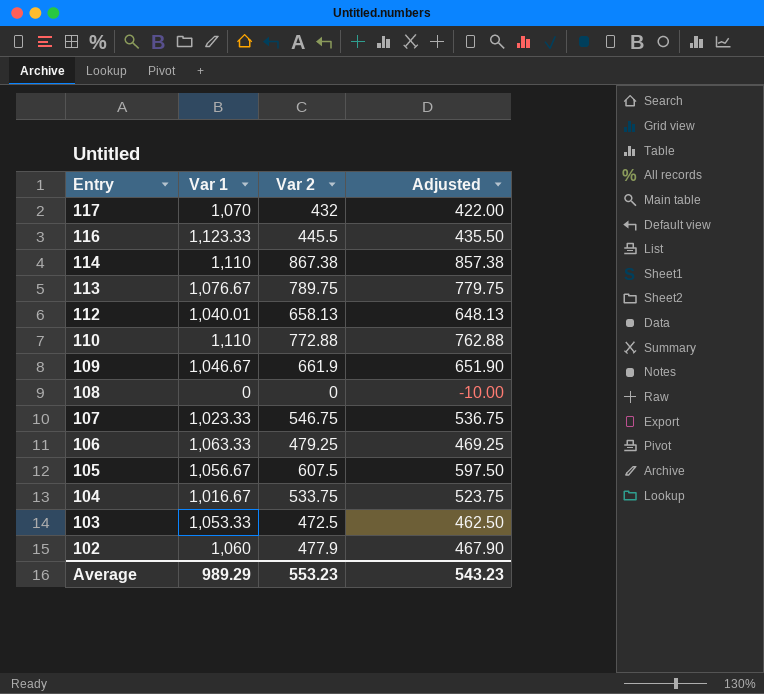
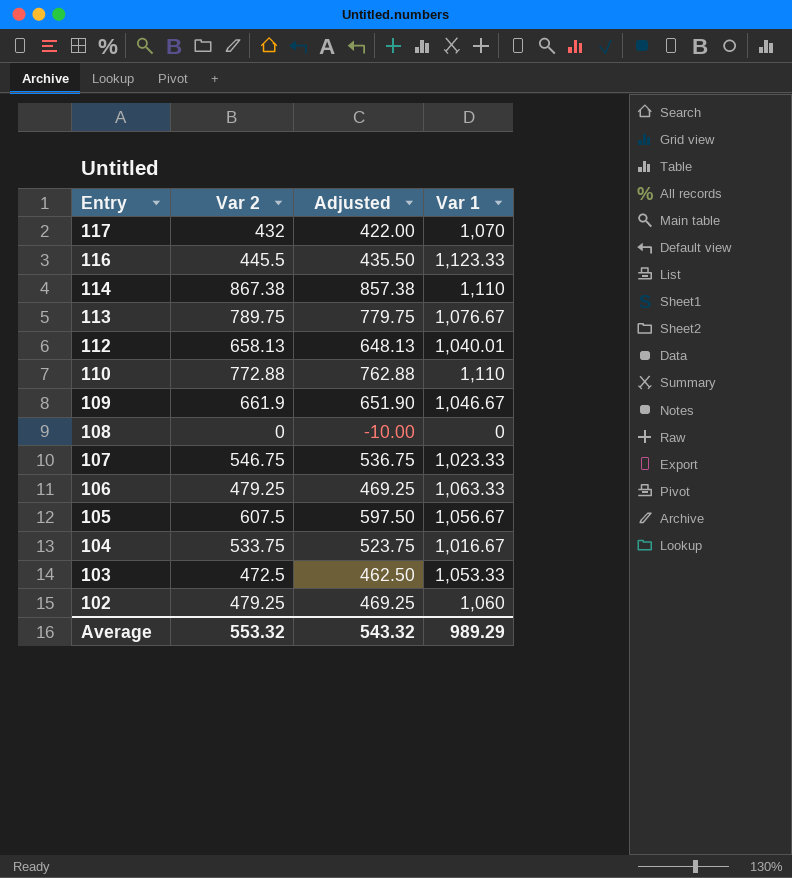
column Var 1 | position: 2 -> 4
102 | Var 2: 477.9 -> 479.25
102 | Adjusted: 467.90 -> 469.25
Average | Var 2: 553.23 -> 553.32
Average | Adjusted: 543.23 -> 543.32

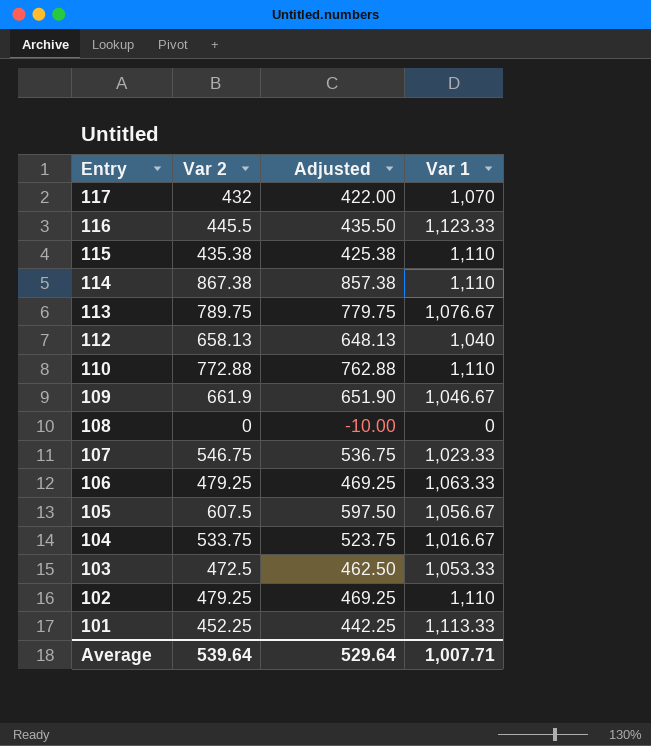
row 115: none -> 435.38 | 425.38 | 1,110
112 | Var 1: 1,040.01 -> 1,040
102 | Var 1: 1,060 -> 1,110
row 101: none -> 452.25 | 442.25 | 1,113.33
Average | Var 2: 553.32 -> 539.64
Average | Adjusted: 543.32 -> 529.64
Average | Var 1: 989.29 -> 1,007.71

